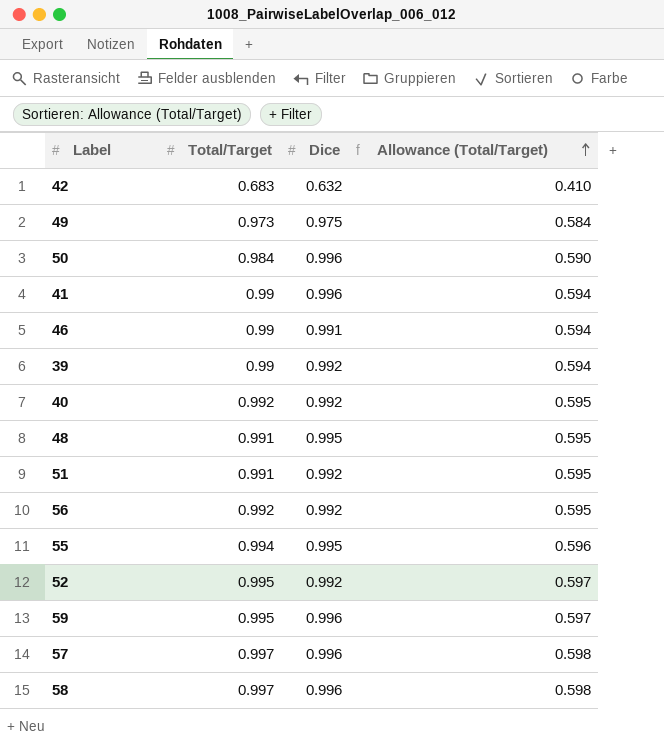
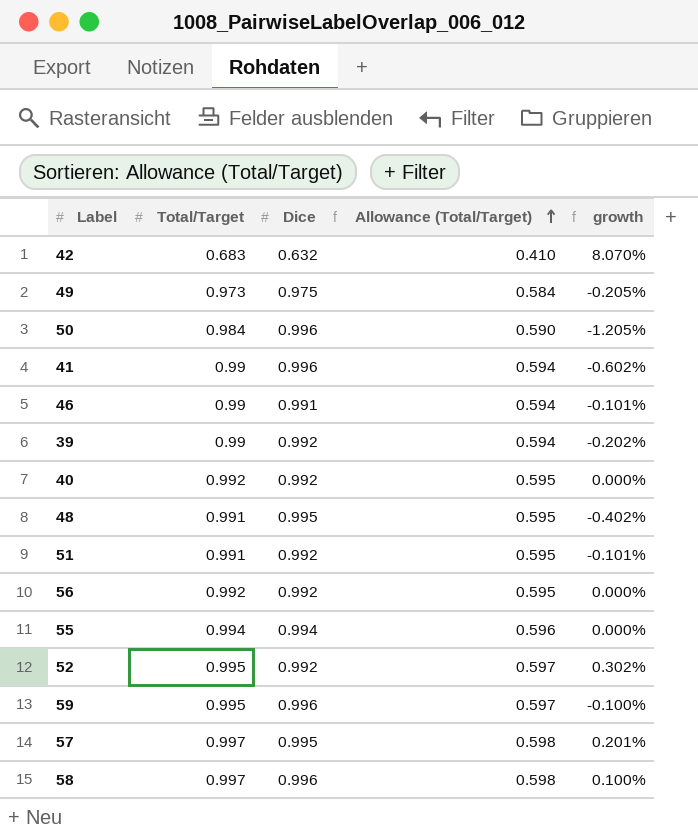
column growth | formula: none -> ([Total/Target] - [Dice]) / [Dice]
55 | Dice: 0.995 -> 0.994
57 | Dice: 0.996 -> 0.995

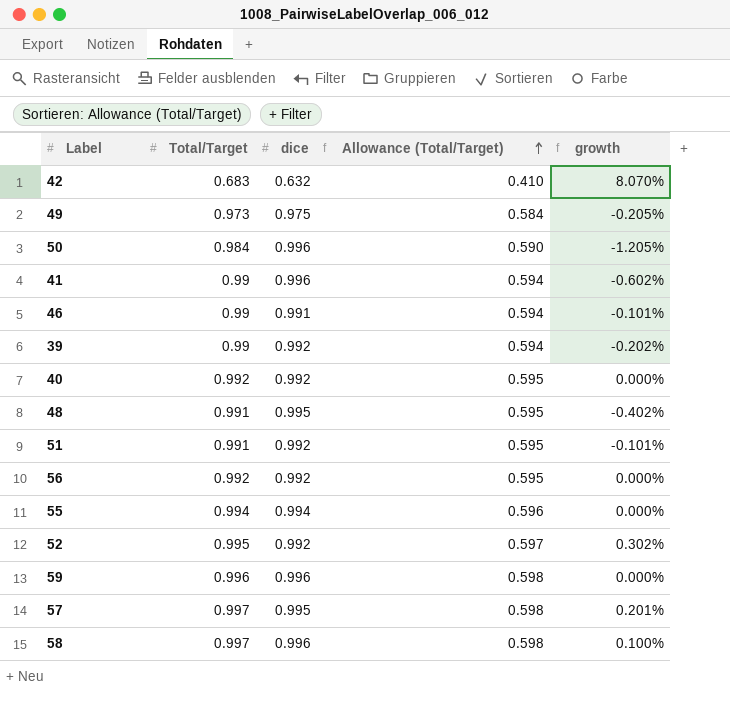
column name: Dice -> dice
59 | Total/Target: 0.995 -> 0.996
59 | Allowance (Total/Target): 0.597 -> 0.598
59 | growth: -0.100% -> 0.000%

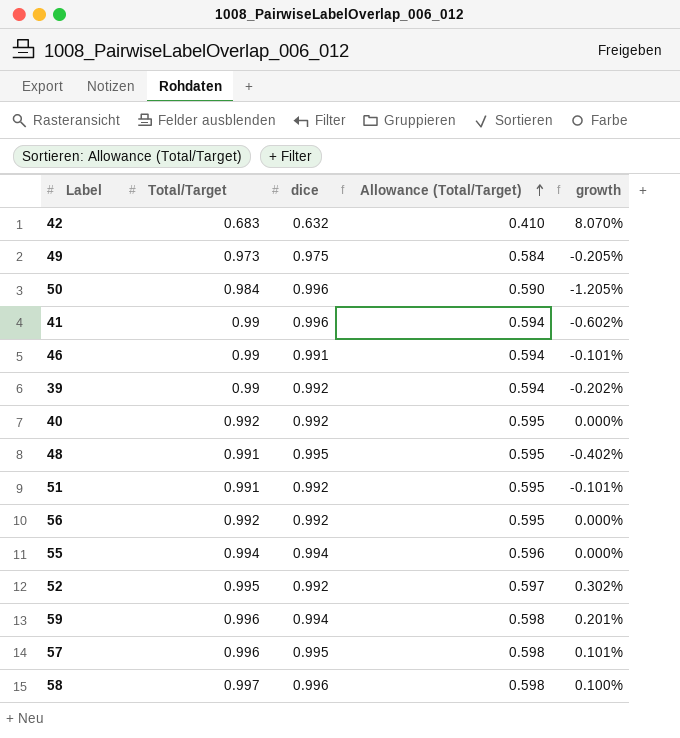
59 | dice: 0.996 -> 0.994
59 | growth: 0.000% -> 0.201%
57 | Total/Target: 0.997 -> 0.996
57 | growth: 0.201% -> 0.101%

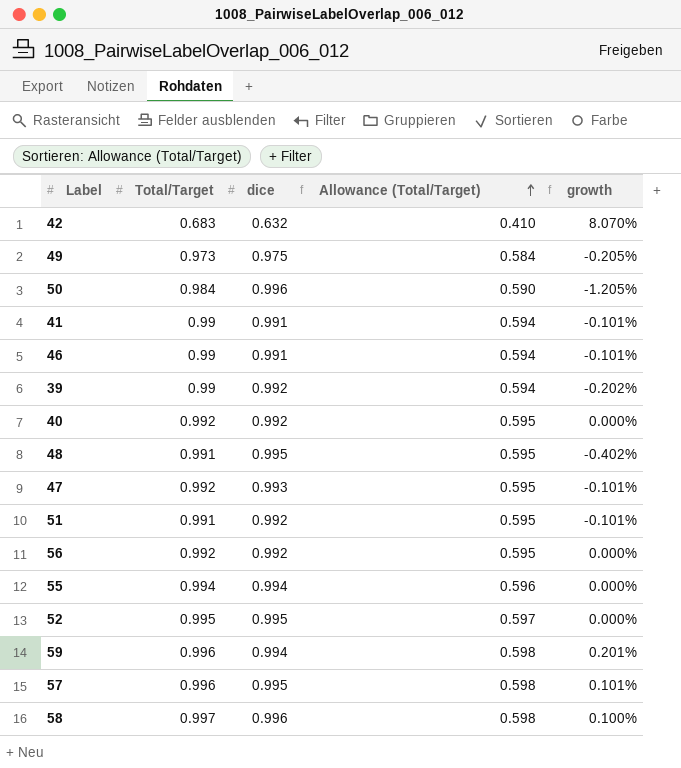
41 | dice: 0.996 -> 0.991
41 | growth: -0.602% -> -0.101%
row 47: none -> 0.992 | 0.993 | 0.595 | -0.101%
52 | dice: 0.992 -> 0.995
52 | growth: 0.302% -> 0.000%

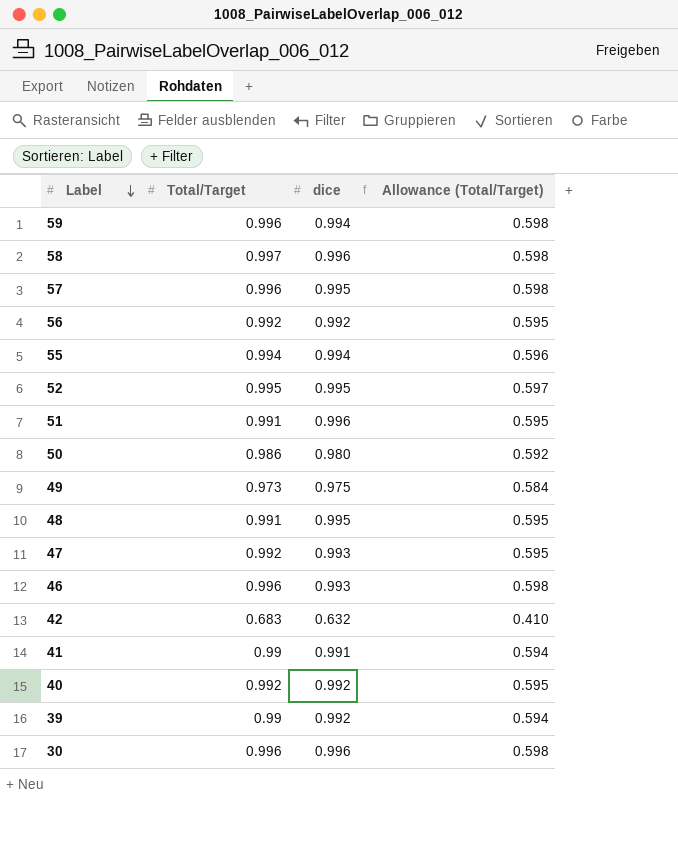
row order: Allowance (Total/Target) ascending -> Label descending
column growth | formula: ([Total/Target] - [dice]) / [dice] -> none
51 | dice: 0.992 -> 0.996
50 | Total/Target: 0.984 -> 0.986
50 | dice: 0.996 -> 0.980
50 | Allowance (Total/Target): 0.590 -> 0.592
46 | Total/Target: 0.99 -> 0.996
46 | dice: 0.991 -> 0.993
46 | Allowance (Total/Target): 0.594 -> 0.598
row 30: none -> 0.996 | 0.996 | 0.598

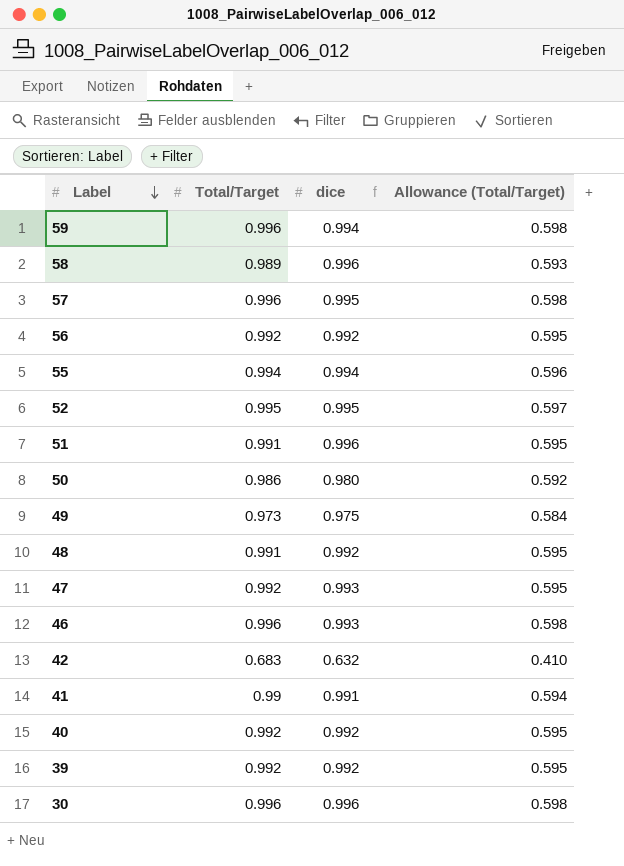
58 | Total/Target: 0.997 -> 0.989
58 | Allowance (Total/Target): 0.598 -> 0.593
48 | dice: 0.995 -> 0.992
39 | Total/Target: 0.99 -> 0.992
39 | Allowance (Total/Target): 0.594 -> 0.595

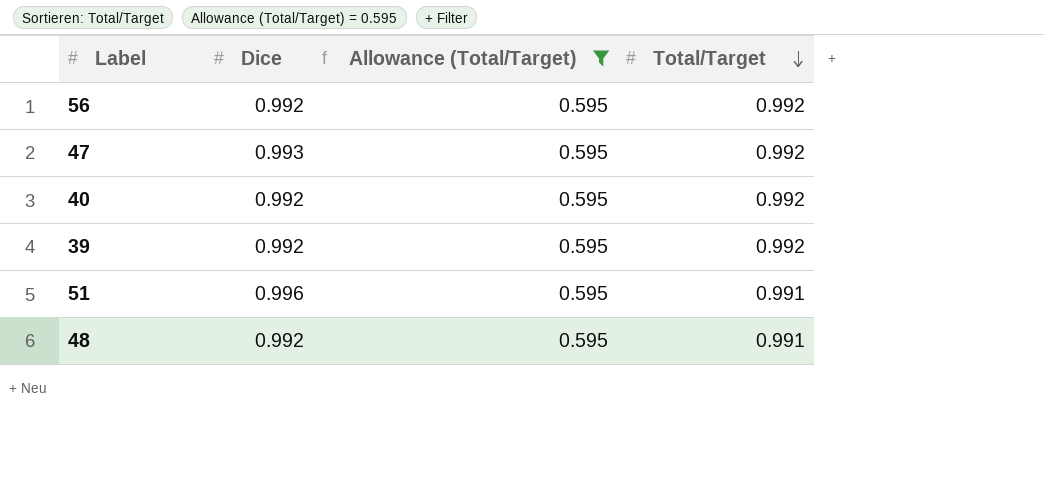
filter: none -> Allowance (Total/Target) = 0.595
row order: Label descending -> Total/Target descending
column name: dice -> Dice
column Total/Target | position: 2 -> 4

